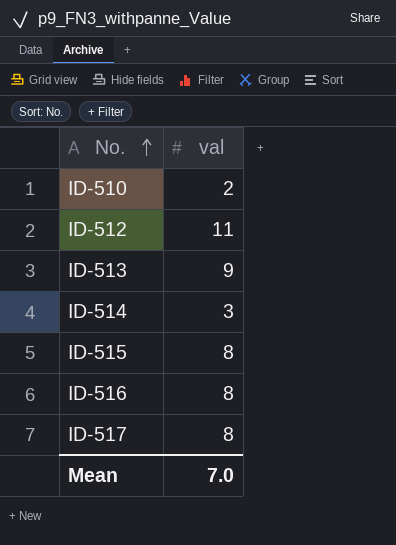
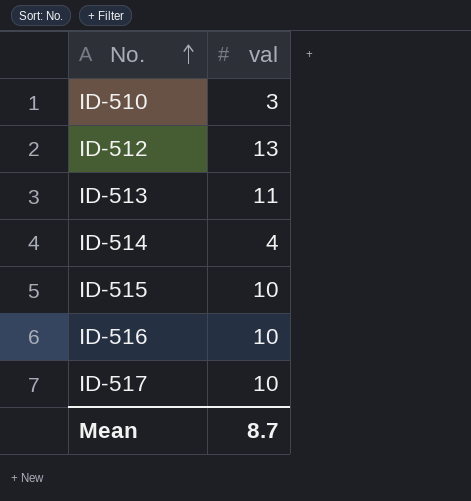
ID-510 | val: 2 -> 3
ID-512 | val: 11 -> 13
ID-513 | val: 9 -> 11
ID-514 | val: 3 -> 4
ID-515 | val: 8 -> 10
ID-516 | val: 8 -> 10
ID-517 | val: 8 -> 10
Mean | val: 7.0 -> 8.7

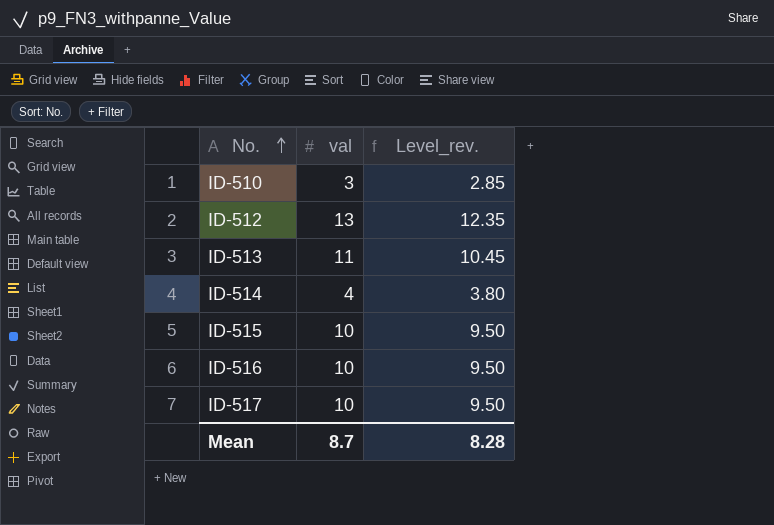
column Level_rev. | formula: none -> [val] * 0.95

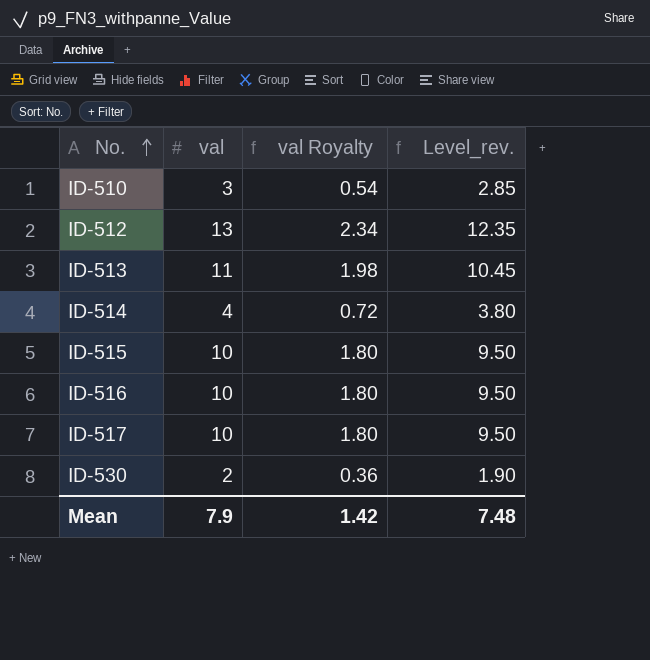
column val Royalty | formula: none -> [val] * 0.18
row ID-530: none -> 2 | 0.36 | 1.90
Mean | val: 8.7 -> 7.9
Mean | Level_rev.: 8.28 -> 7.48

